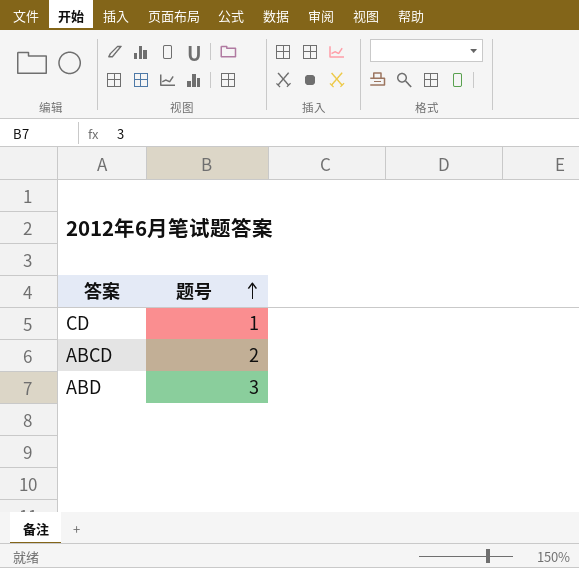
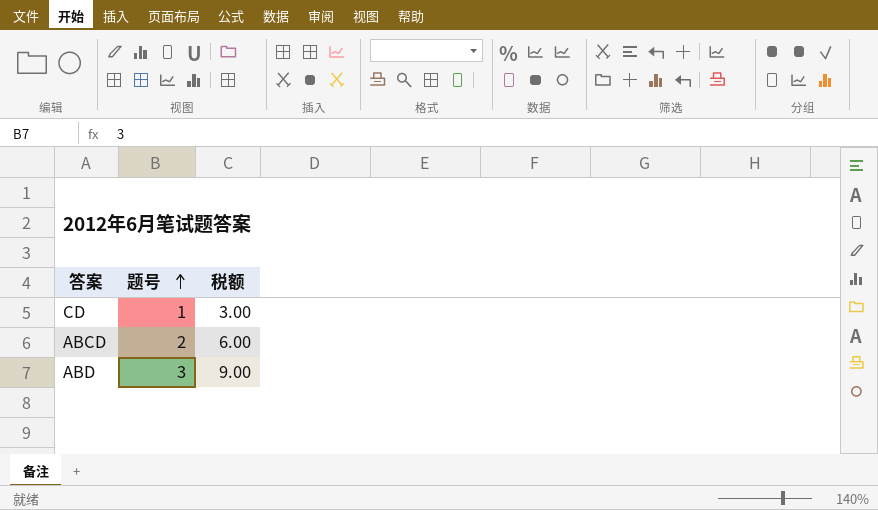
column 税额 | formula: none -> [题号] * 3

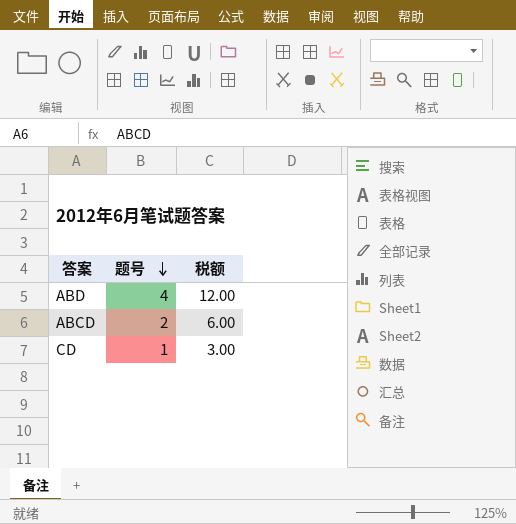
row order: 题号 ascending -> 题号 descending
ABD | 题号: 3 -> 4
ABD | 税额: 9.00 -> 12.00

